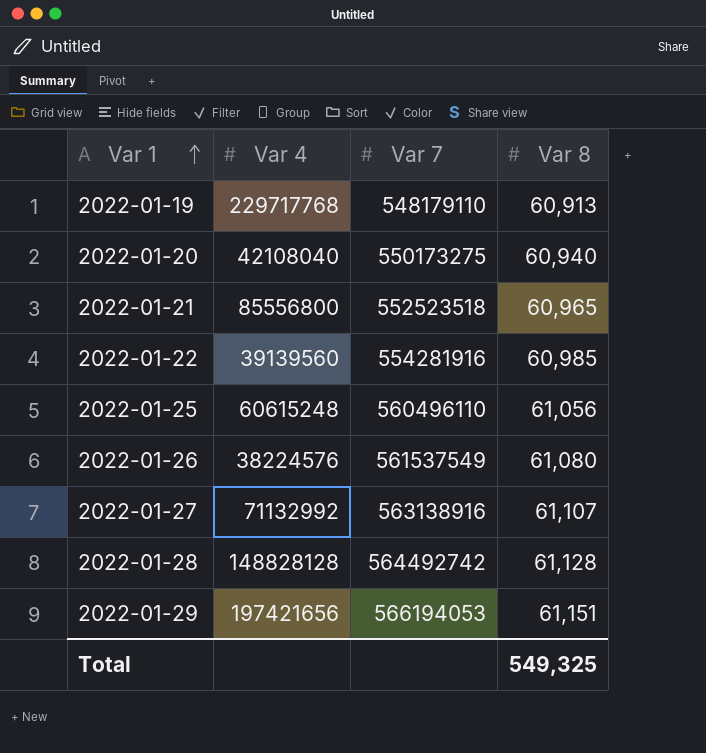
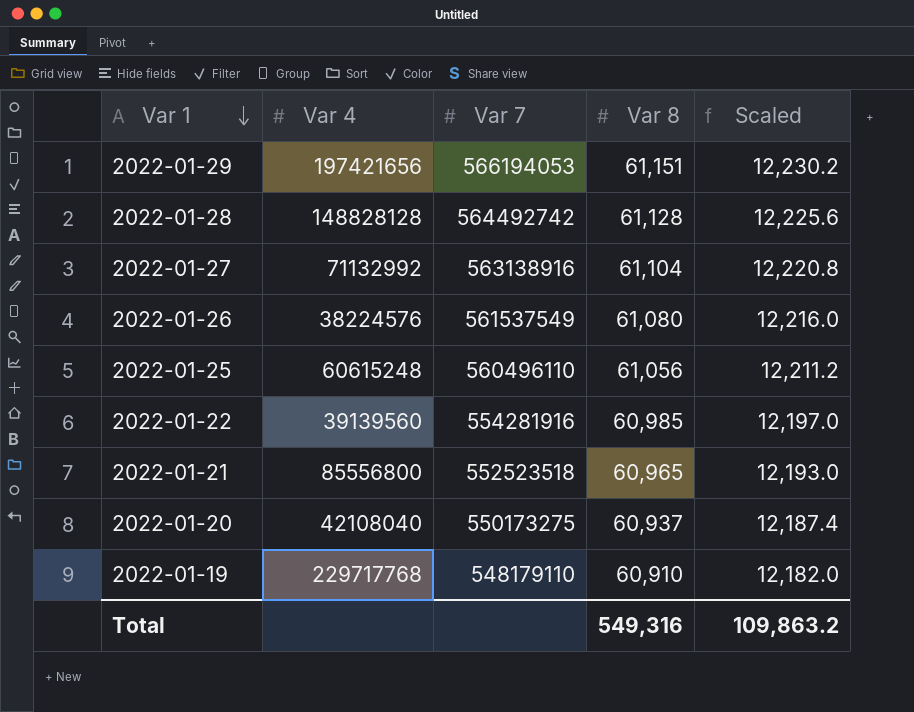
row order: Var 1 ascending -> Var 1 descending
column Scaled | formula: none -> [Var 8] * 0.2
2022-01-27 | Var 8: 61,107 -> 61,104
2022-01-20 | Var 8: 60,940 -> 60,937
2022-01-19 | Var 8: 60,913 -> 60,910
Total | Var 8: 549,325 -> 549,316

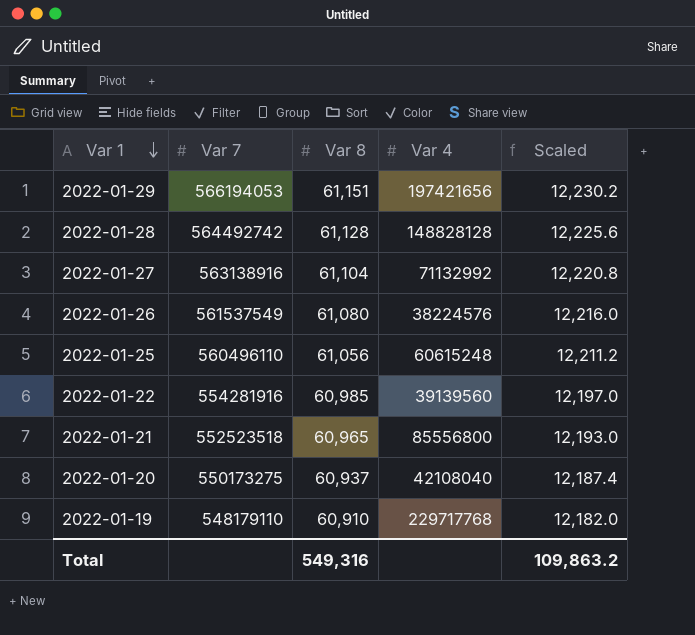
column Var 4 | position: 2 -> 4

